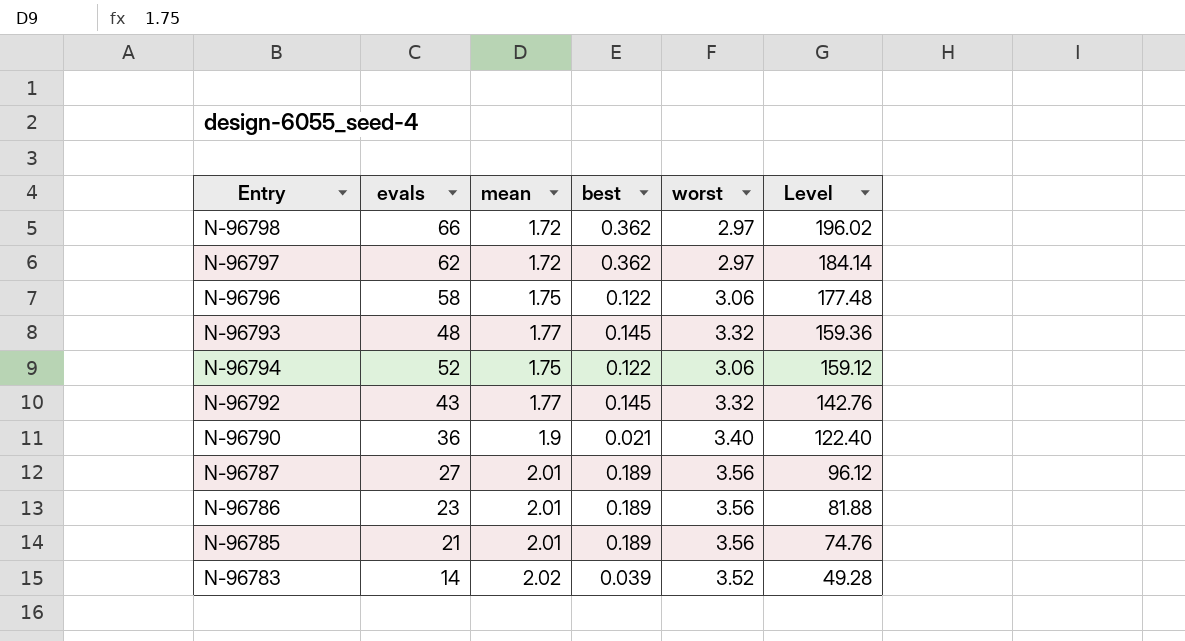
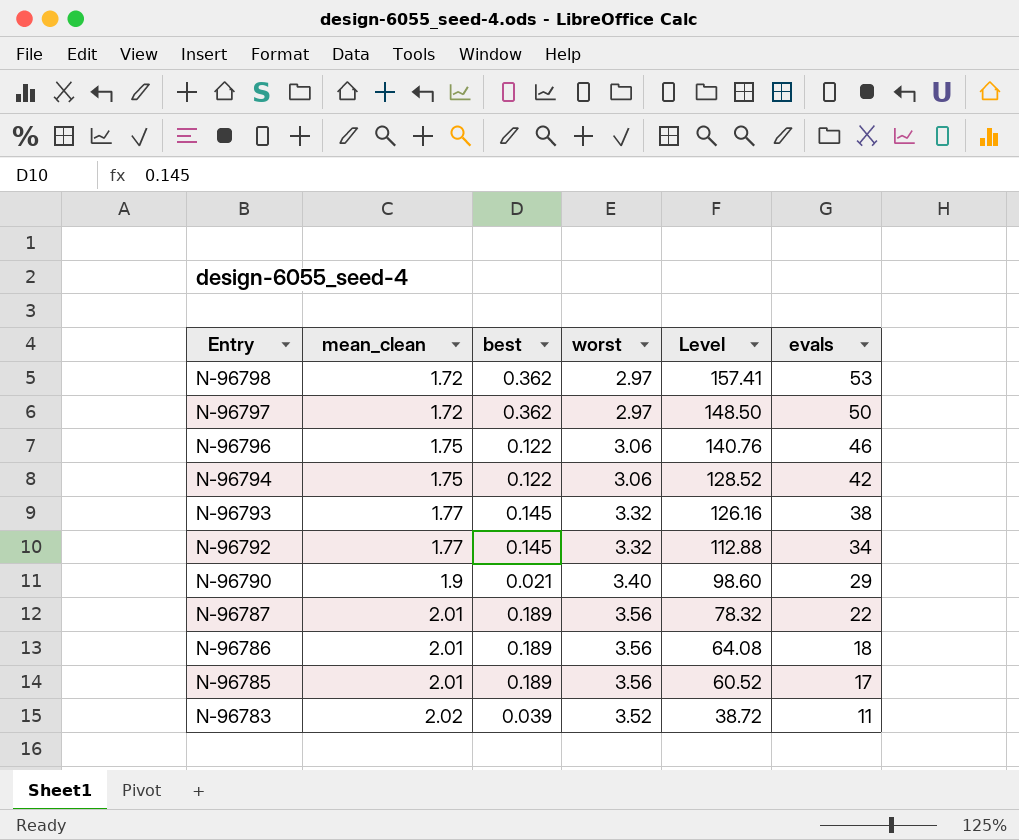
row order: Level descending -> Entry descending
column name: mean -> mean_clean
column evals | position: 2 -> 6
N-96798 | Level: 196.02 -> 157.41
N-96798 | evals: 66 -> 53
N-96797 | Level: 184.14 -> 148.50
N-96797 | evals: 62 -> 50
N-96796 | Level: 177.48 -> 140.76
N-96796 | evals: 58 -> 46
N-96794 | Level: 159.12 -> 128.52
N-96794 | evals: 52 -> 42
N-96793 | Level: 159.36 -> 126.16
N-96793 | evals: 48 -> 38
N-96792 | Level: 142.76 -> 112.88
N-96792 | evals: 43 -> 34
N-96790 | Level: 122.40 -> 98.60
N-96790 | evals: 36 -> 29
N-96787 | Level: 96.12 -> 78.32
N-96787 | evals: 27 -> 22
N-96786 | Level: 81.88 -> 64.08
N-96786 | evals: 23 -> 18
N-96785 | Level: 74.76 -> 60.52
N-96785 | evals: 21 -> 17
N-96783 | Level: 49.28 -> 38.72
N-96783 | evals: 14 -> 11

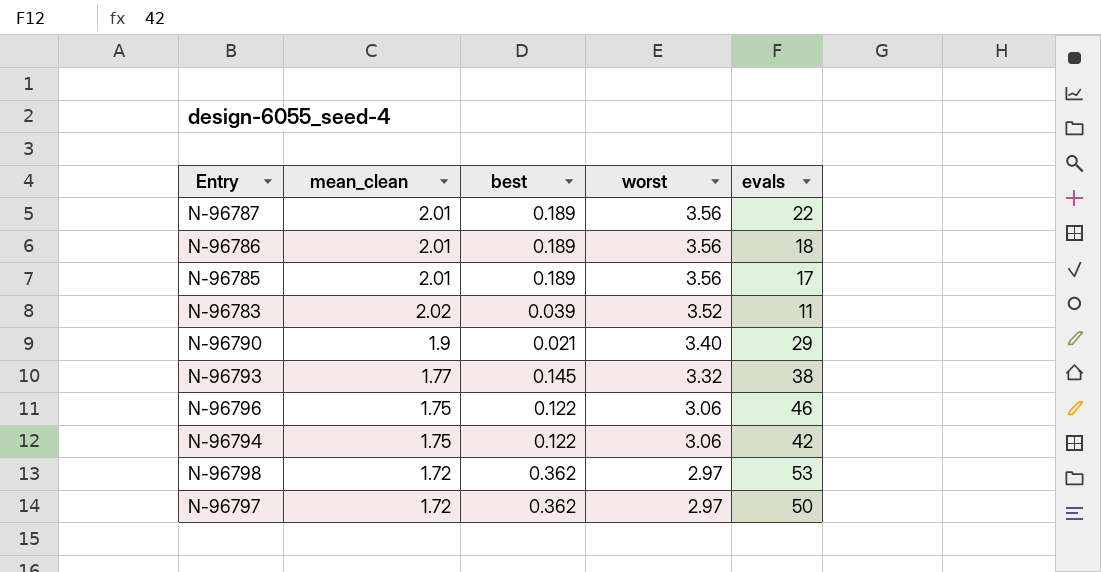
row order: Entry descending -> worst descending
column Level | formula: [worst] * [evals] -> none
row N-96792: 1.77 | 0.145 | 3.32 | 112.88 | 34 -> none

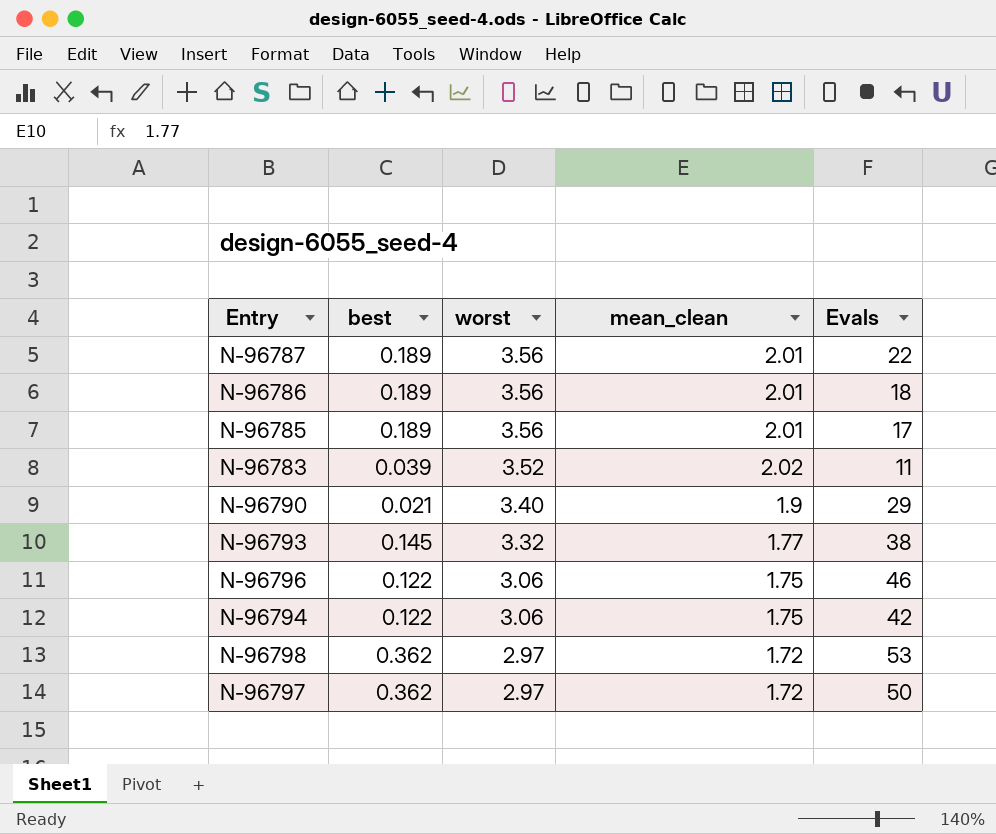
column mean_clean | position: 2 -> 4
column name: evals -> Evals

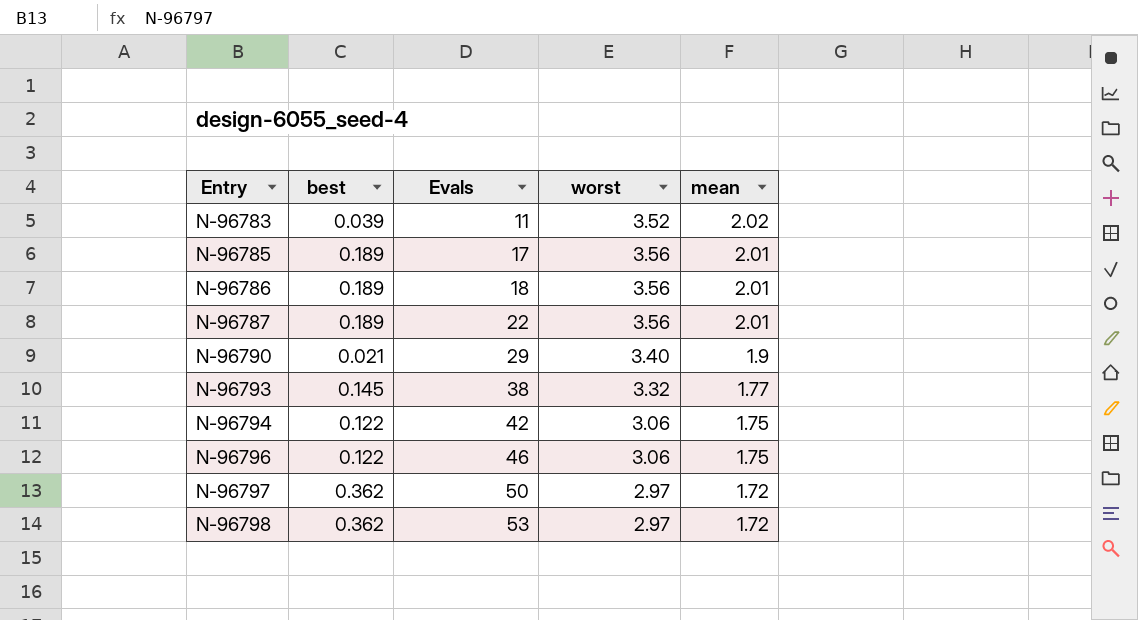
row order: worst descending -> Entry ascending
column Evals | position: 5 -> 3
column name: mean_clean -> mean

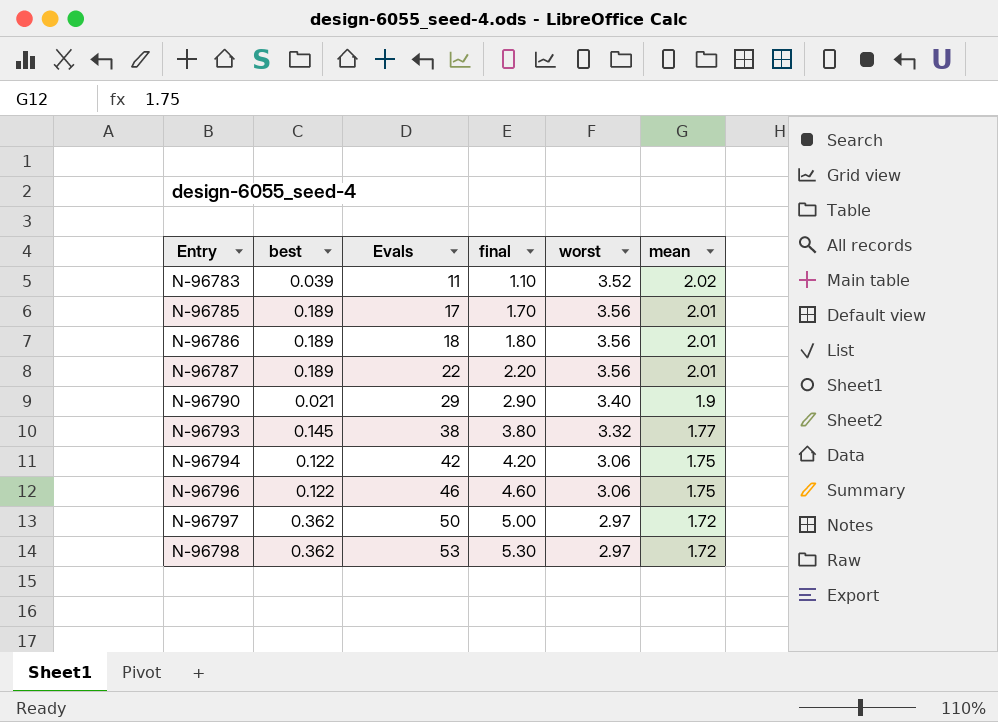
column final | formula: none -> [Evals] * 0.1

